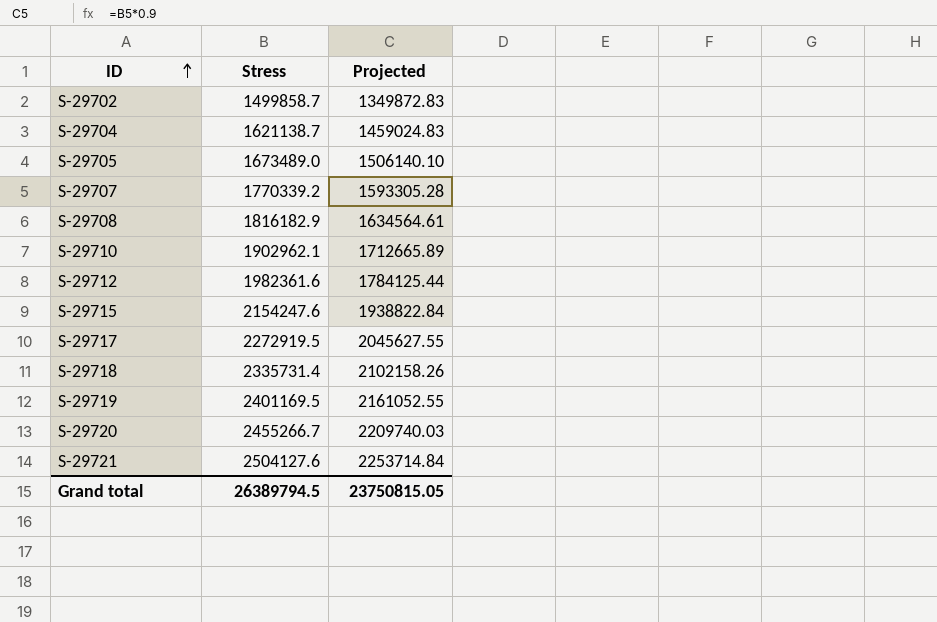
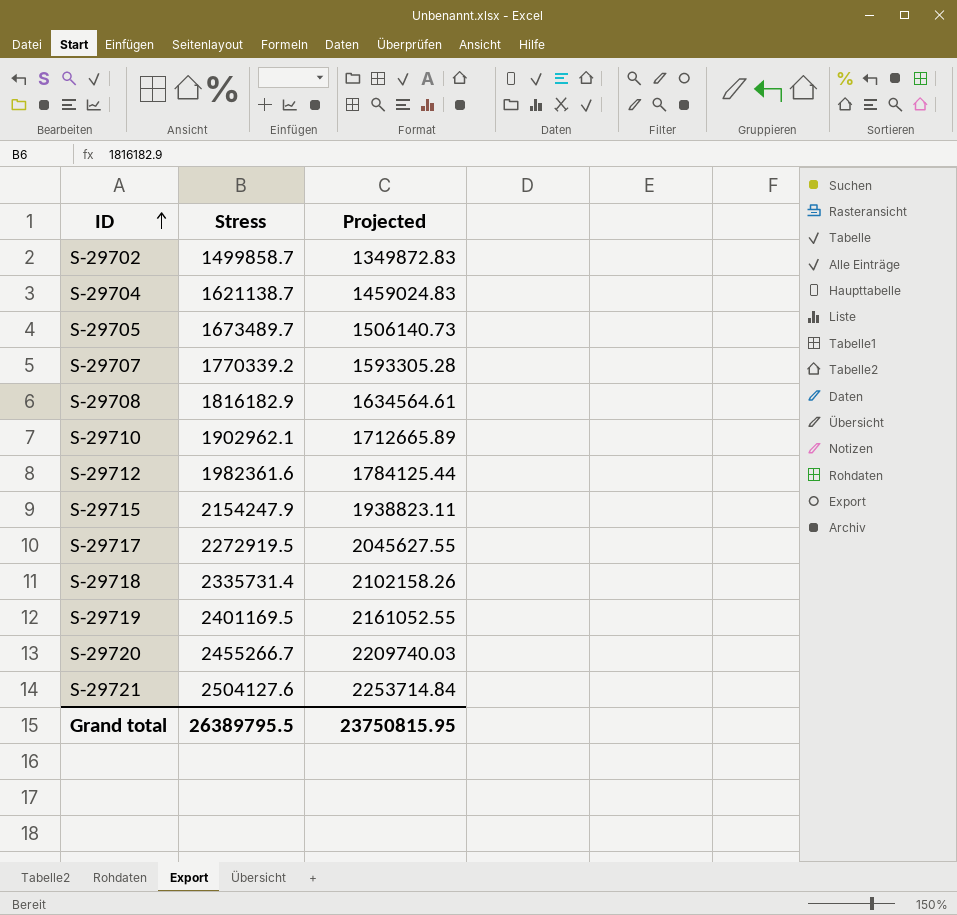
S-29705 | Stress: 1673489.0 -> 1673489.7
S-29705 | Projected: 1506140.10 -> 1506140.73
S-29715 | Stress: 2154247.6 -> 2154247.9
S-29715 | Projected: 1938822.84 -> 1938823.11
Grand total | Stress: 26389794.5 -> 26389795.5
Grand total | Projected: 23750815.05 -> 23750815.95

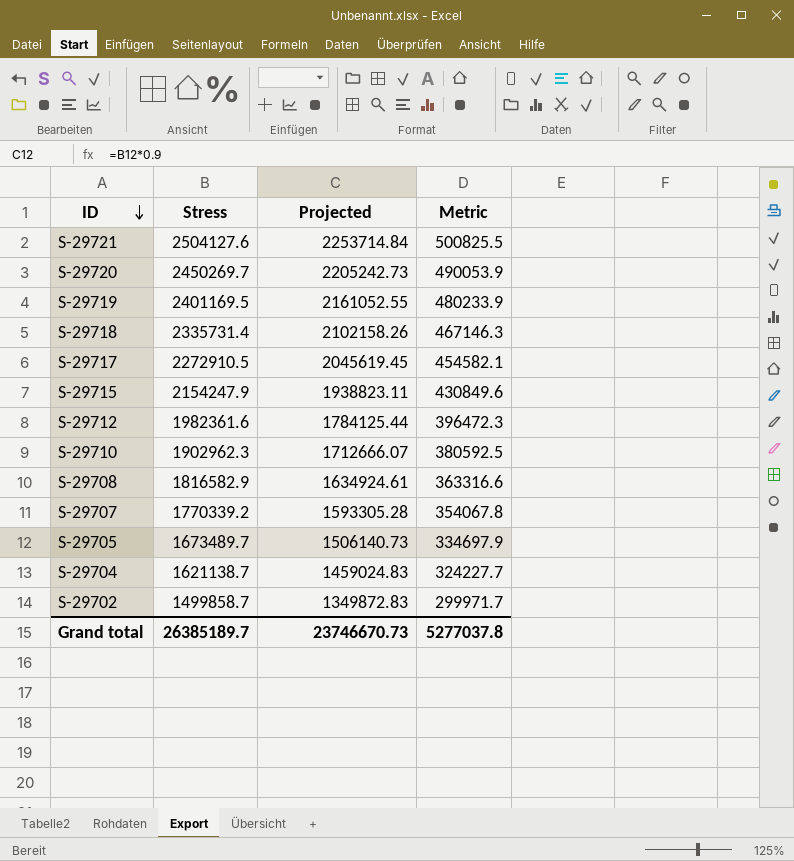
row order: ID ascending -> ID descending
column Metric | formula: none -> [Stress] * 0.2
S-29720 | Stress: 2455266.7 -> 2450269.7
S-29720 | Projected: 2209740.03 -> 2205242.73
S-29717 | Stress: 2272919.5 -> 2272910.5
S-29717 | Projected: 2045627.55 -> 2045619.45
S-29710 | Stress: 1902962.1 -> 1902962.3
S-29710 | Projected: 1712665.89 -> 1712666.07
S-29708 | Stress: 1816182.9 -> 1816582.9
S-29708 | Projected: 1634564.61 -> 1634924.61
Grand total | Stress: 26389795.5 -> 26385189.7
Grand total | Projected: 23750815.95 -> 23746670.73

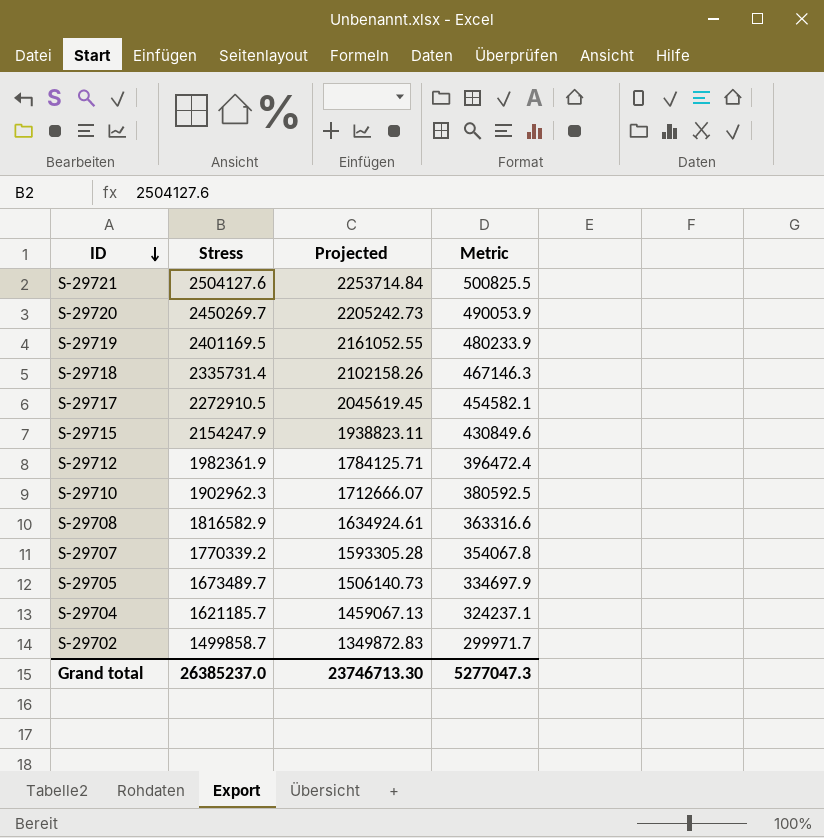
S-29712 | Stress: 1982361.6 -> 1982361.9
S-29712 | Projected: 1784125.44 -> 1784125.71
S-29712 | Metric: 396472.3 -> 396472.4
S-29704 | Stress: 1621138.7 -> 1621185.7
S-29704 | Projected: 1459024.83 -> 1459067.13
S-29704 | Metric: 324227.7 -> 324237.1
Grand total | Stress: 26385189.7 -> 26385237.0
Grand total | Projected: 23746670.73 -> 23746713.30
Grand total | Metric: 5277037.8 -> 5277047.3

